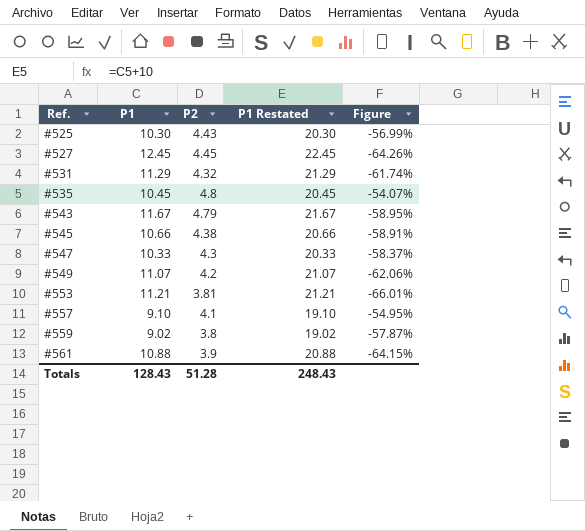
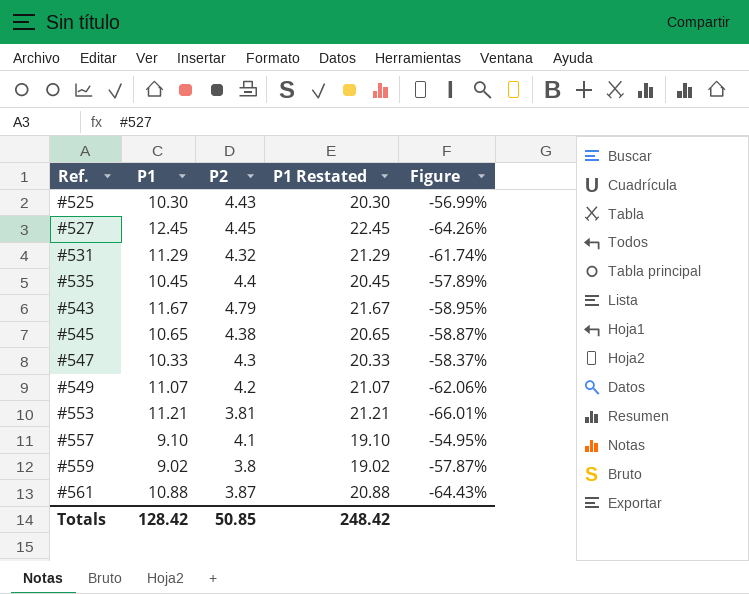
#535 | P2: 4.8 -> 4.4
#535 | Figure: -54.07% -> -57.89%
#545 | P1: 10.66 -> 10.65
#545 | P1 Restated: 20.66 -> 20.65
#545 | Figure: -58.91% -> -58.87%
#561 | P2: 3.9 -> 3.87
#561 | Figure: -64.15% -> -64.43%
Totals | P1: 128.43 -> 128.42
Totals | P2: 51.28 -> 50.85
Totals | P1 Restated: 248.43 -> 248.42

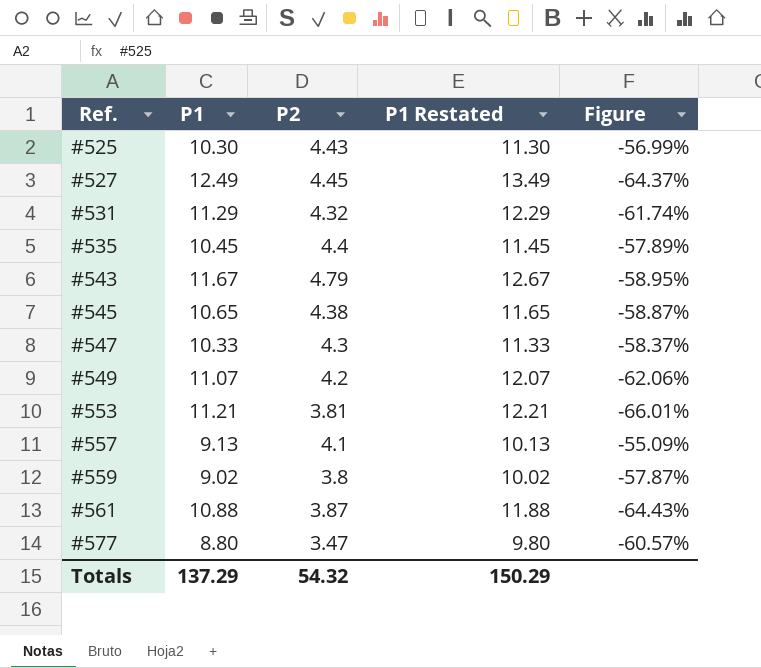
column P1 Restated | formula: [P1] + 10 -> [P1] + 1
#527 | P1: 12.45 -> 12.49
#527 | Figure: -64.26% -> -64.37%
#557 | P1: 9.10 -> 9.13
#557 | Figure: -54.95% -> -55.09%
row #577: none -> 8.80 | 3.47 | 9.80 | -60.57%
Totals | P1: 128.42 -> 137.29
Totals | P2: 50.85 -> 54.32
Totals | P1 Restated: 248.42 -> 150.29

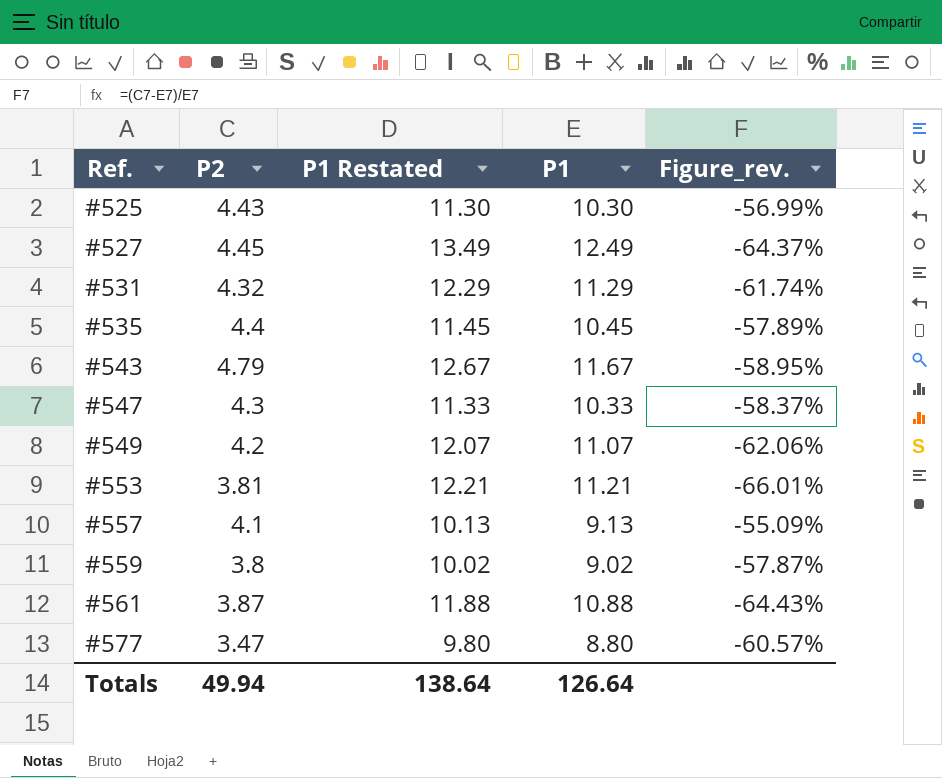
column P1 | position: 2 -> 4
column name: Figure -> Figure_rev.
row #545: 10.65 | 4.38 | 11.65 | -58.87% -> none
Totals | P2: 54.32 -> 49.94
Totals | P1 Restated: 150.29 -> 138.64
Totals | P1: 137.29 -> 126.64

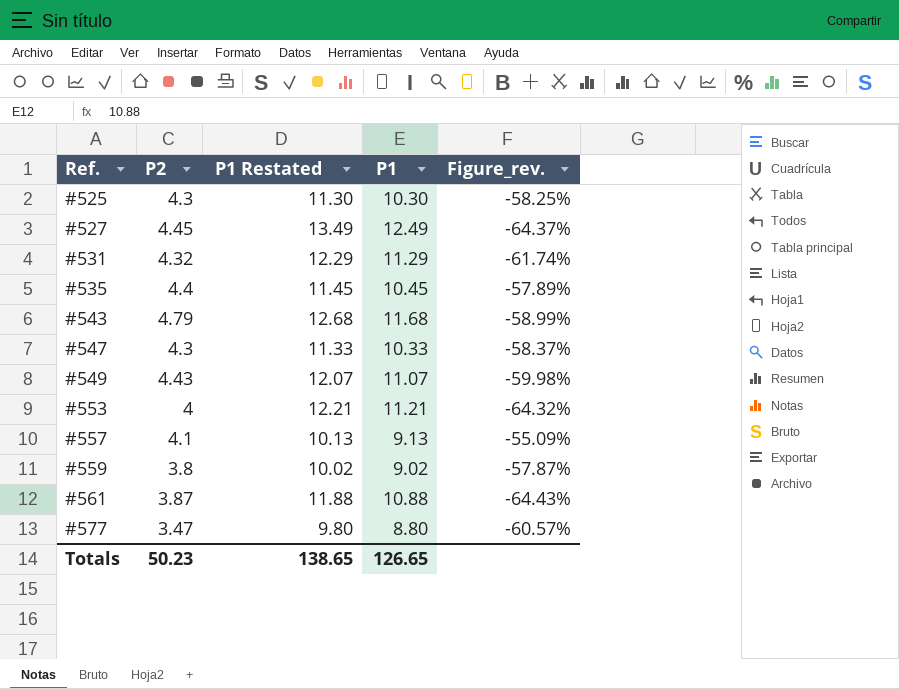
#525 | P2: 4.43 -> 4.3
#525 | Figure_rev.: -56.99% -> -58.25%
#543 | P1 Restated: 12.67 -> 12.68
#543 | P1: 11.67 -> 11.68
#543 | Figure_rev.: -58.95% -> -58.99%
#549 | P2: 4.2 -> 4.43
#549 | Figure_rev.: -62.06% -> -59.98%
#553 | P2: 3.81 -> 4
#553 | Figure_rev.: -66.01% -> -64.32%
Totals | P2: 49.94 -> 50.23
Totals | P1 Restated: 138.64 -> 138.65
Totals | P1: 126.64 -> 126.65

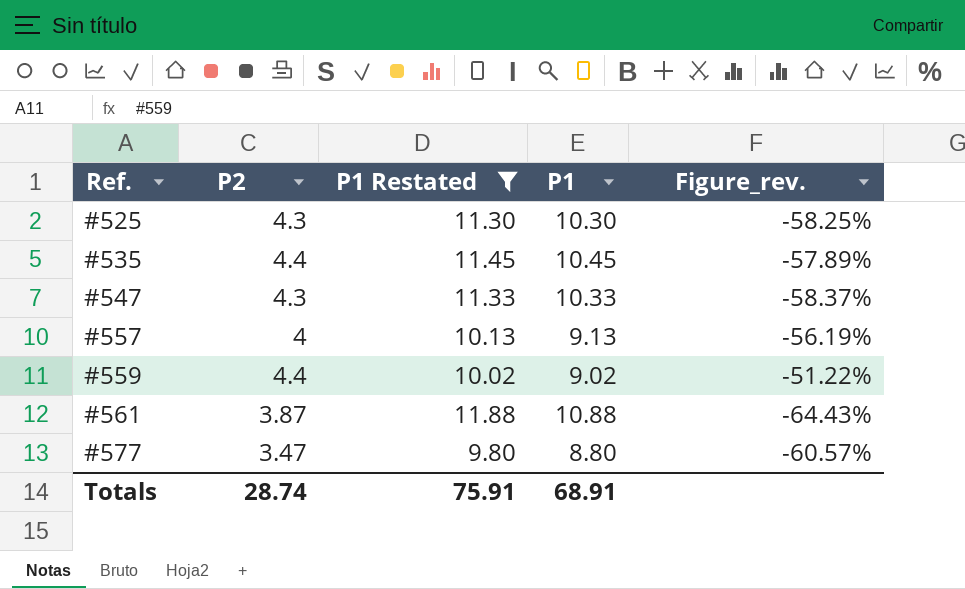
filter: none -> P1 Restated <= 11.88
#557 | P2: 4.1 -> 4
#557 | Figure_rev.: -55.09% -> -56.19%
#559 | P2: 3.8 -> 4.4
#559 | Figure_rev.: -57.87% -> -51.22%
Totals | P2: 50.23 -> 28.74
Totals | P1 Restated: 138.65 -> 75.91
Totals | P1: 126.65 -> 68.91

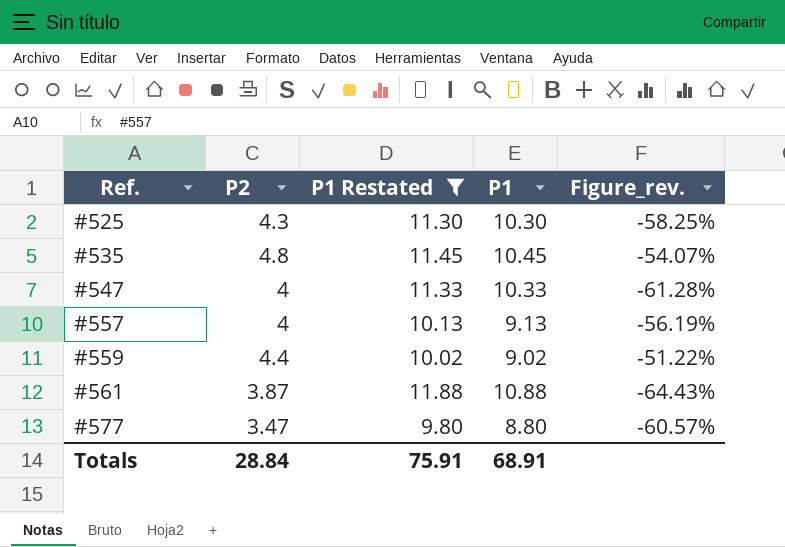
#535 | P2: 4.4 -> 4.8
#535 | Figure_rev.: -57.89% -> -54.07%
#547 | P2: 4.3 -> 4
#547 | Figure_rev.: -58.37% -> -61.28%
Totals | P2: 28.74 -> 28.84

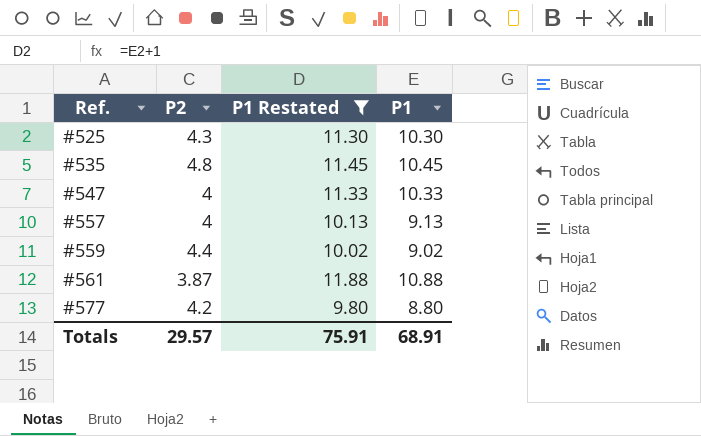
column Figure_rev. | formula: ([P2] - [P1]) / [P1] -> none
#577 | P2: 3.47 -> 4.2
Totals | P2: 28.84 -> 29.57

